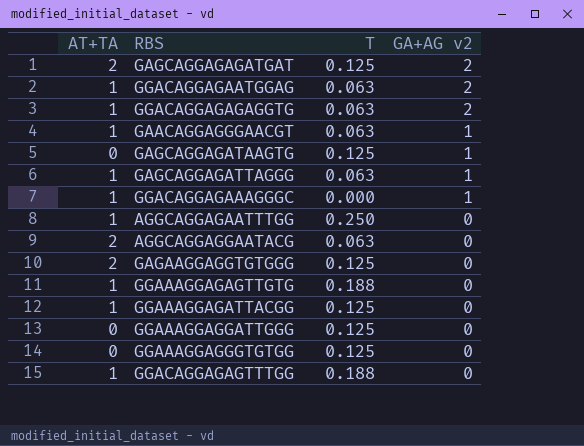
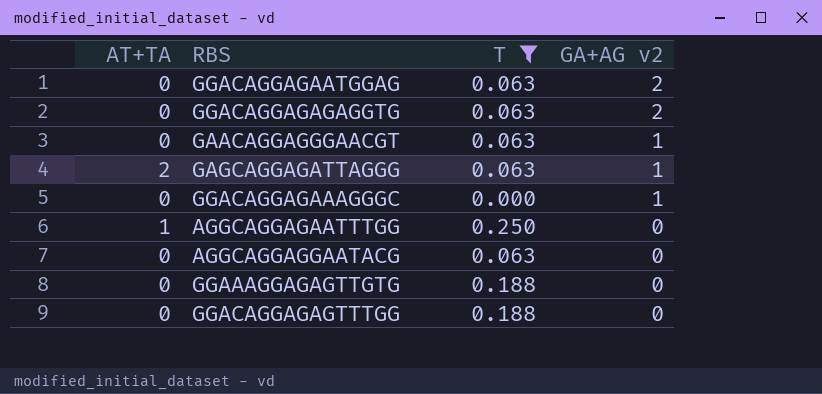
filter: none -> T != 0.125
GGACAGGAGAATGGAG | AT+TA: 1 -> 0
GGACAGGAGAGAGGTG | AT+TA: 1 -> 0
GAACAGGAGGGAACGT | AT+TA: 1 -> 0
GAGCAGGAGATTAGGG | AT+TA: 1 -> 2
GGACAGGAGAAAGGGC | AT+TA: 1 -> 0
AGGCAGGAGGAATACG | AT+TA: 2 -> 0
GGAAAGGAGAGTTGTG | AT+TA: 1 -> 0
GGACAGGAGAGTTTGG | AT+TA: 1 -> 0

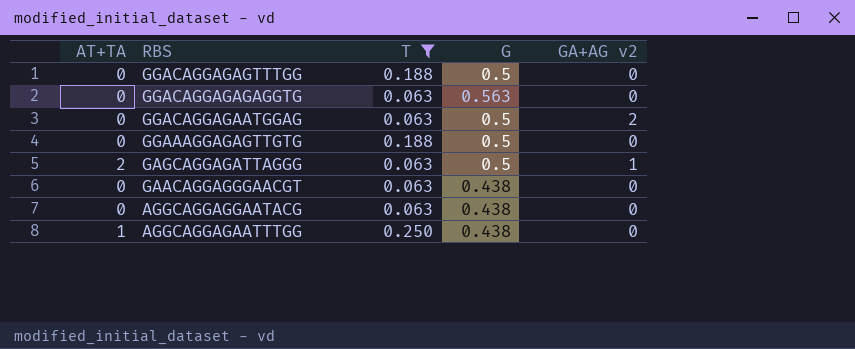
row order: GA+AG v2 descending -> RBS descending
column G | position: none -> 4
row GGACAGGAGAAAGGGC: 0 | 0.000 | 1 -> none
GGACAGGAGAGAGGTG | GA+AG v2: 2 -> 0
GAACAGGAGGGAACGT | GA+AG v2: 1 -> 0

